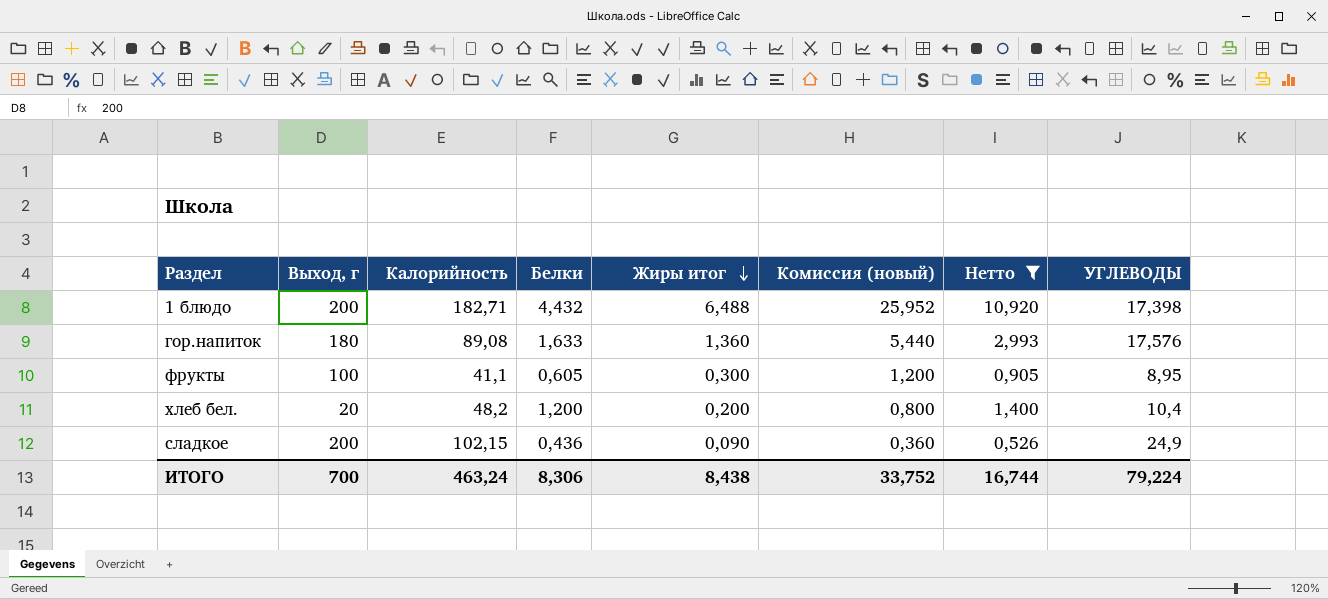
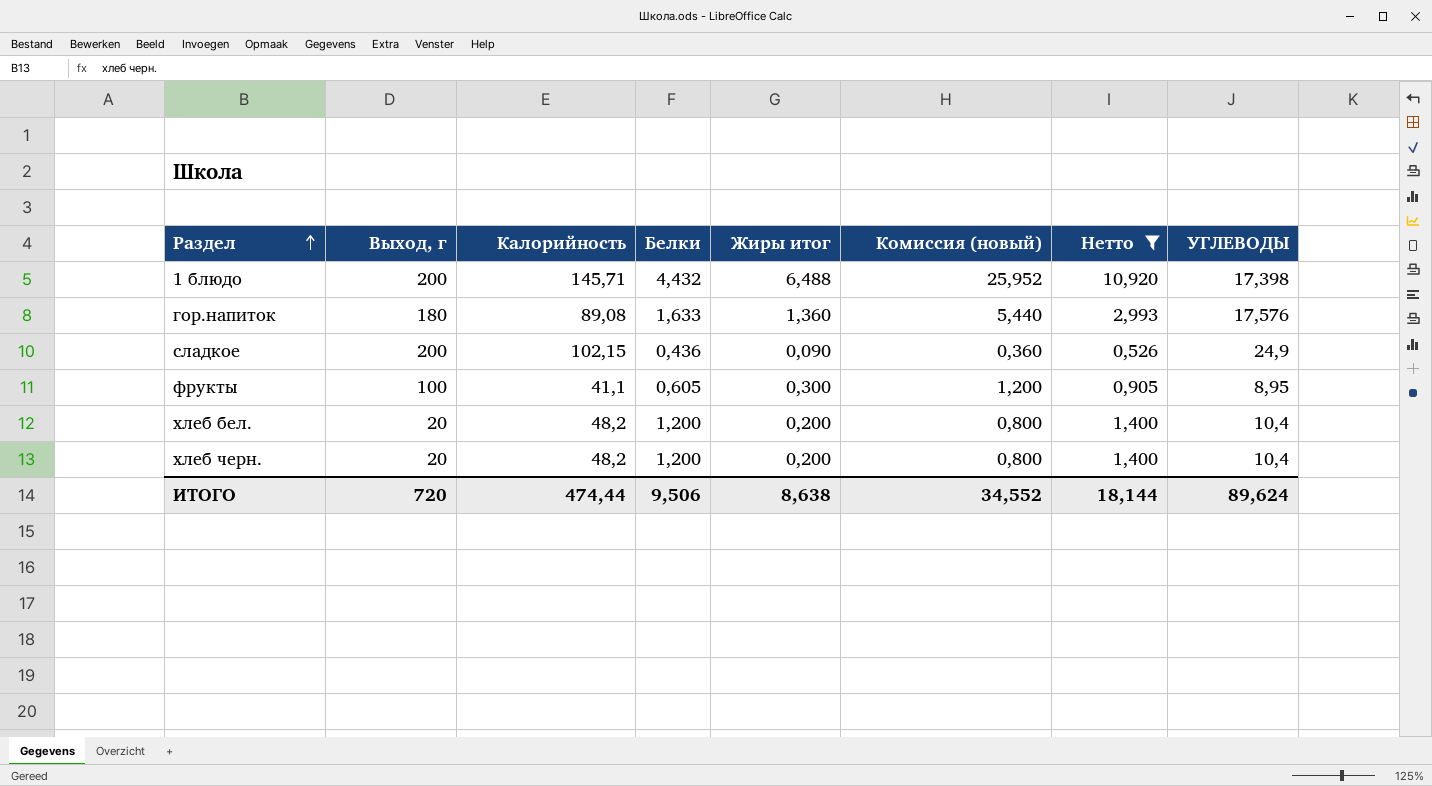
row order: Жиры итог descending -> Раздел ascending
1 блюдо | Калорийность: 182,71 -> 145,71
row хлеб черн.: none -> 20 | 48,2 | 1,200 | 0,200 | 0,800 | 1,400 | 10,4
ИТОГО | Выход, г: 700 -> 720
ИТОГО | Калорийность: 463,24 -> 474,44
ИТОГО | Белки: 8,306 -> 9,506
ИТОГО | Жиры итог: 8,438 -> 8,638
ИТОГО | Комиссия (новый): 33,752 -> 34,552
ИТОГО | Нетто: 16,744 -> 18,144
ИТОГО | УГЛЕВОДЫ: 79,224 -> 89,624

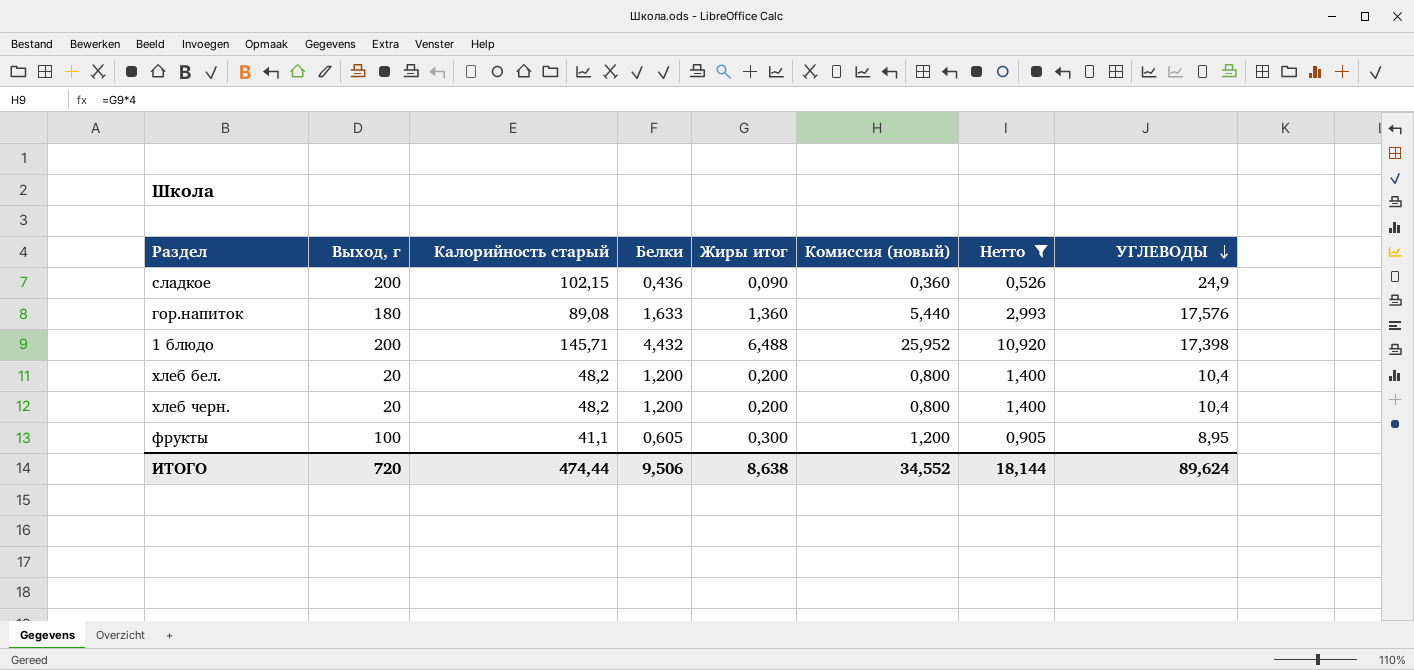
row order: Раздел ascending -> УГЛЕВОДЫ descending
column name: Калорийность -> Калорийность старый

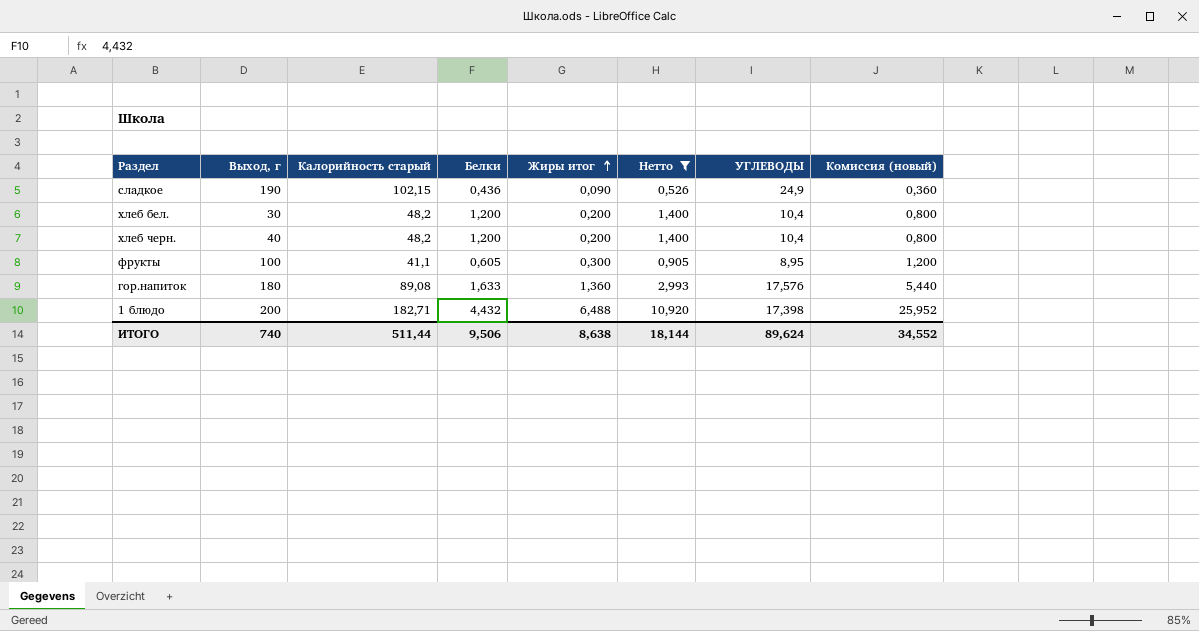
row order: УГЛЕВОДЫ descending -> Жиры итог ascending
column Комиссия (новый) | position: 6 -> 8
сладкое | Выход, г: 200 -> 190
хлеб бел. | Выход, г: 20 -> 30
хлеб черн. | Выход, г: 20 -> 40
1 блюдо | Калорийность старый: 145,71 -> 182,71
ИТОГО | Выход, г: 720 -> 740
ИТОГО | Калорийность старый: 474,44 -> 511,44

